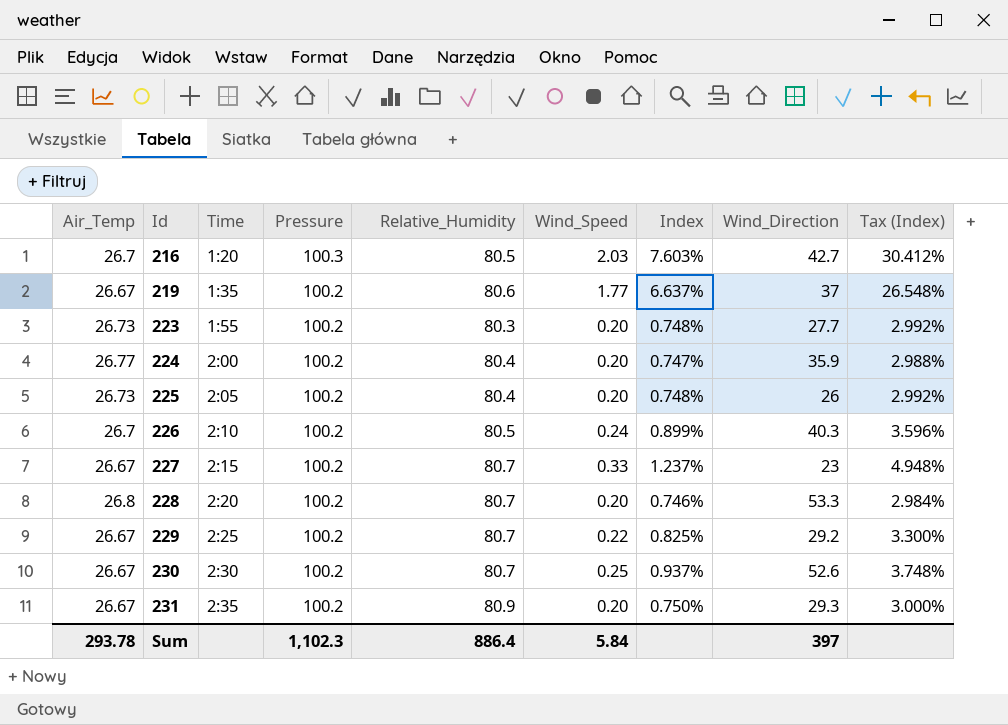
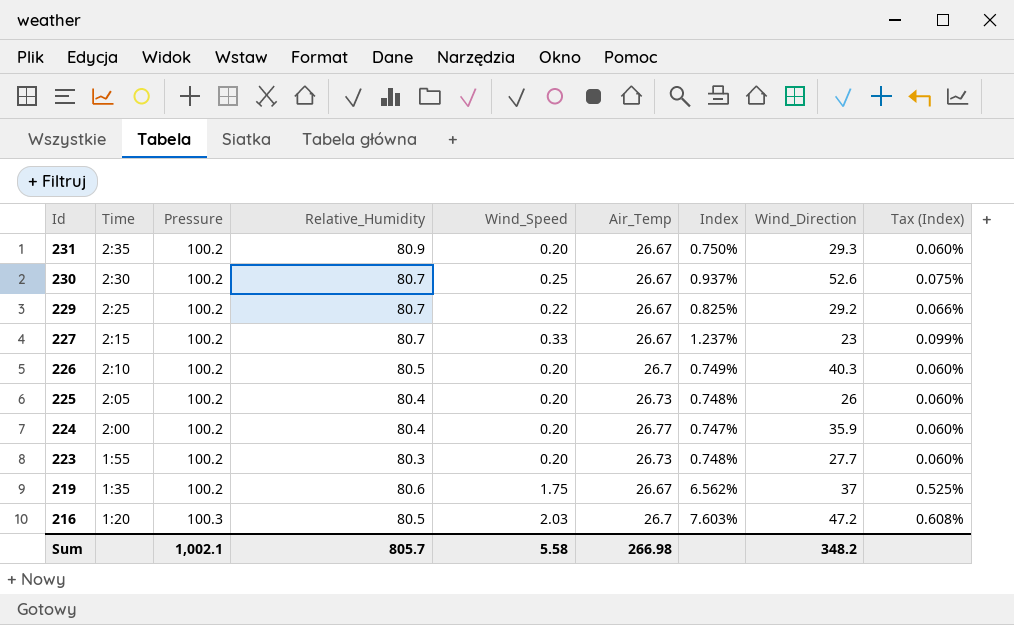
row order: Id ascending -> Id descending
column Air_Temp | position: 1 -> 6
column Tax (Index) | formula: [Index] * 4 -> [Index] * 0.08
row 228: 26.8 | 2:20 | 100.2 | 80.7 | 0.20 | 0.746% | 53.3 | 2.984% -> none
226 | Wind_Speed: 0.24 -> 0.20
226 | Index: 0.899% -> 0.749%
219 | Wind_Speed: 1.77 -> 1.75
219 | Index: 6.637% -> 6.562%
216 | Wind_Direction: 42.7 -> 47.2
Sum | Pressure: 1,102.3 -> 1,002.1
Sum | Relative_Humidity: 886.4 -> 805.7
Sum | Wind_Speed: 5.84 -> 5.58
Sum | Air_Temp: 293.78 -> 266.98
Sum | Wind_Direction: 397 -> 348.2

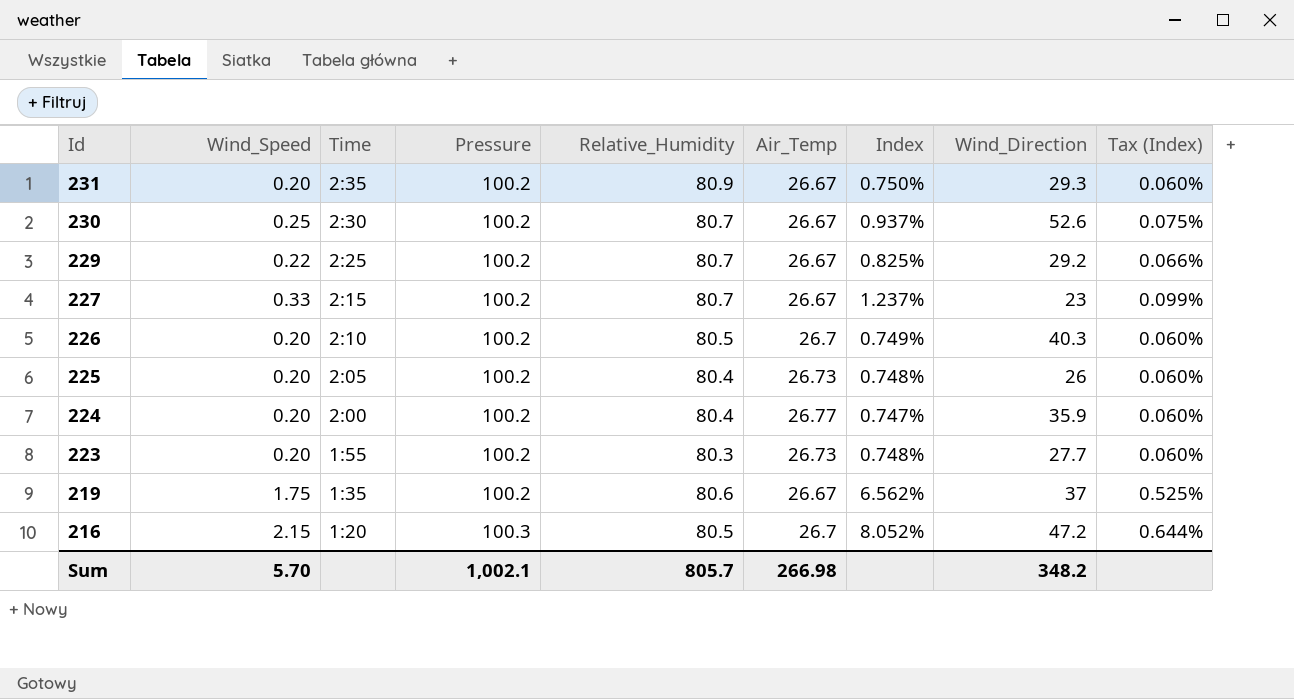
column Wind_Speed | position: 5 -> 2
216 | Wind_Speed: 2.03 -> 2.15
216 | Index: 7.603% -> 8.052%
216 | Tax (Index): 0.608% -> 0.644%
Sum | Wind_Speed: 5.58 -> 5.70

